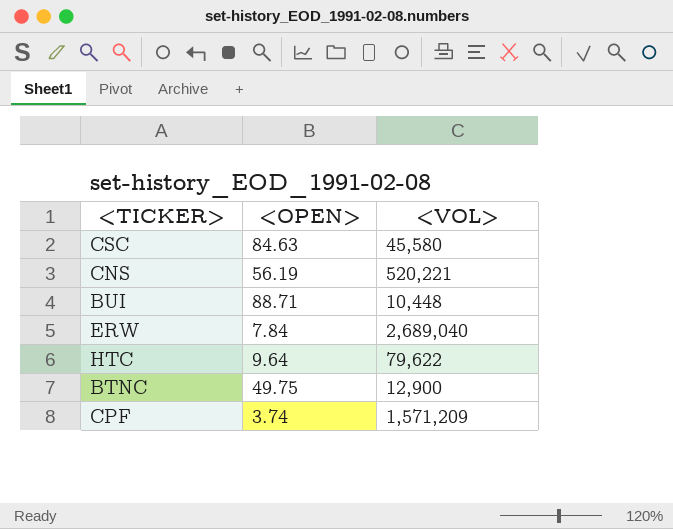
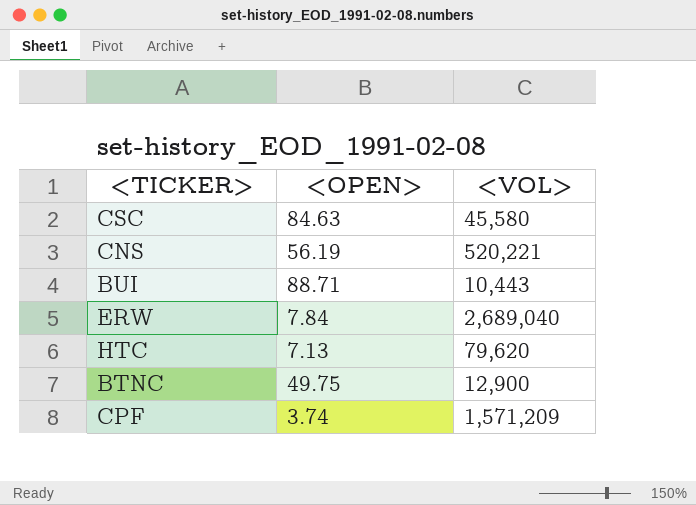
BUI | <VOL>: 10,448 -> 10,443
HTC | <OPEN>: 9.64 -> 7.13
HTC | <VOL>: 79,622 -> 79,620

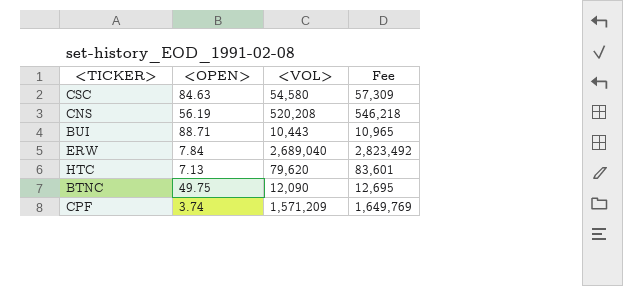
column Fee | formula: none -> [<VOL>] * 1.05
CSC | <VOL>: 45,580 -> 54,580
CNS | <VOL>: 520,221 -> 520,208
BTNC | <VOL>: 12,900 -> 12,090

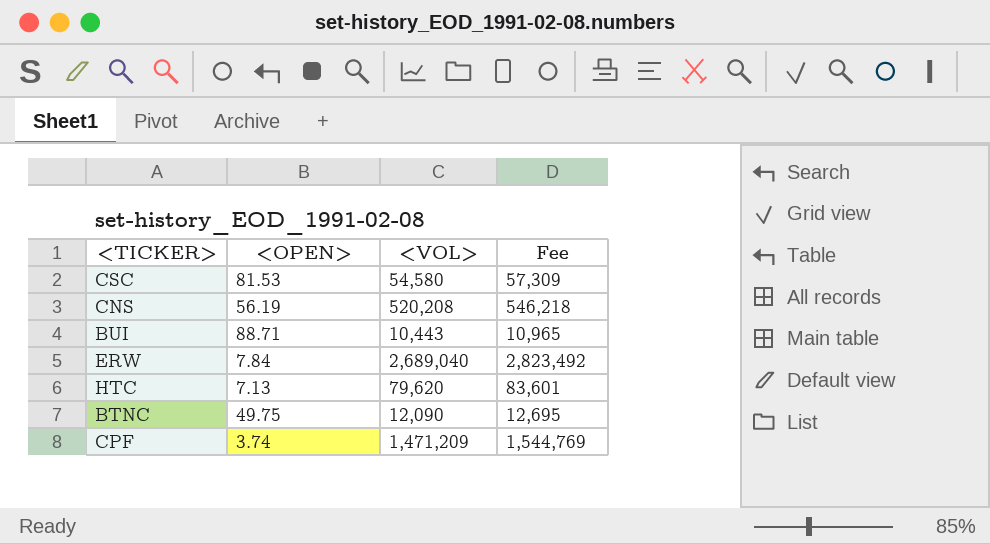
CSC | <OPEN>: 84.63 -> 81.53
CPF | <VOL>: 1,571,209 -> 1,471,209
CPF | Fee: 1,649,769 -> 1,544,769

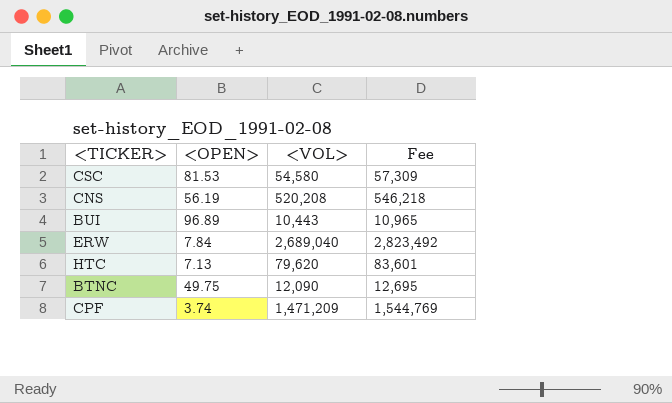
BUI | <OPEN>: 88.71 -> 96.89

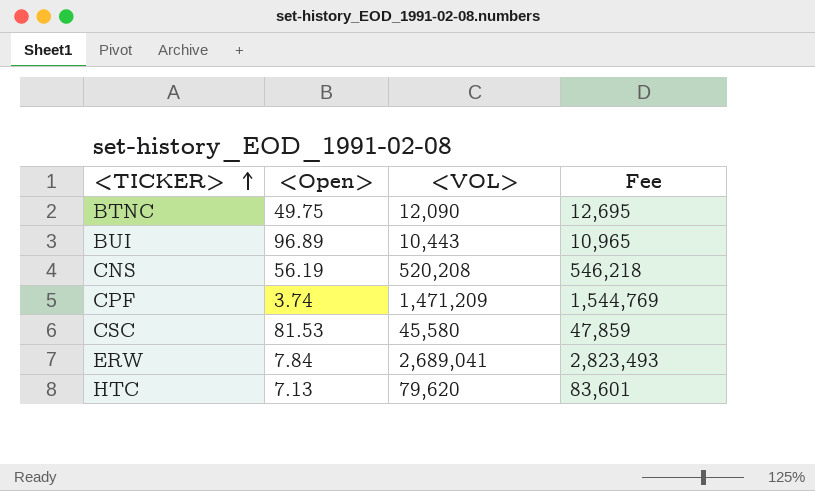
row order: none -> <TICKER> ascending
column name: <OPEN> -> <Open>
CSC | <VOL>: 54,580 -> 45,580
CSC | Fee: 57,309 -> 47,859
ERW | <VOL>: 2,689,040 -> 2,689,041
ERW | Fee: 2,823,492 -> 2,823,493

